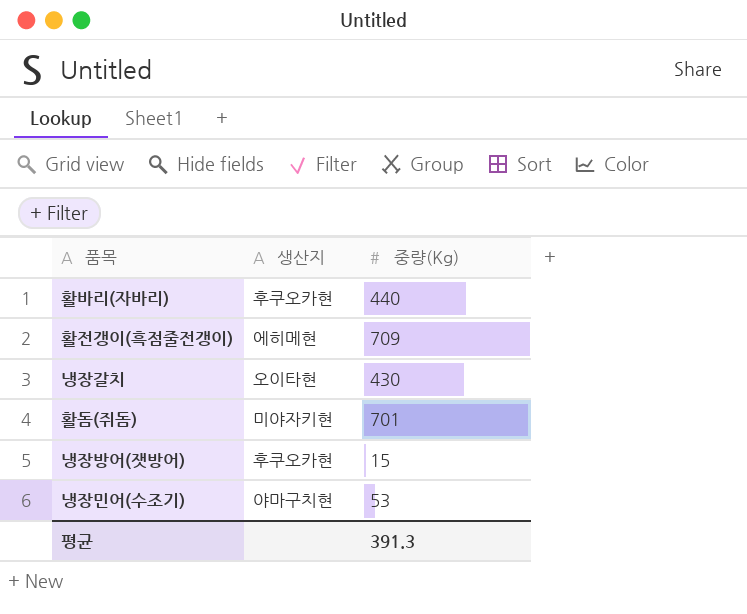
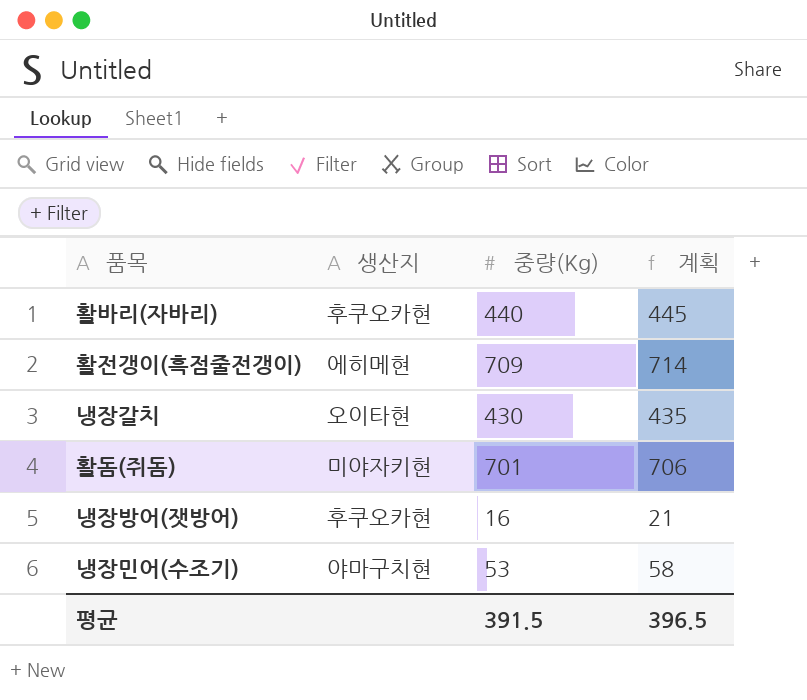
column 계획 | formula: none -> [중량(Kg)] + 5
냉장방어(잿방어) | 중량(Kg): 15 -> 16
평균 | 중량(Kg): 391.3 -> 391.5

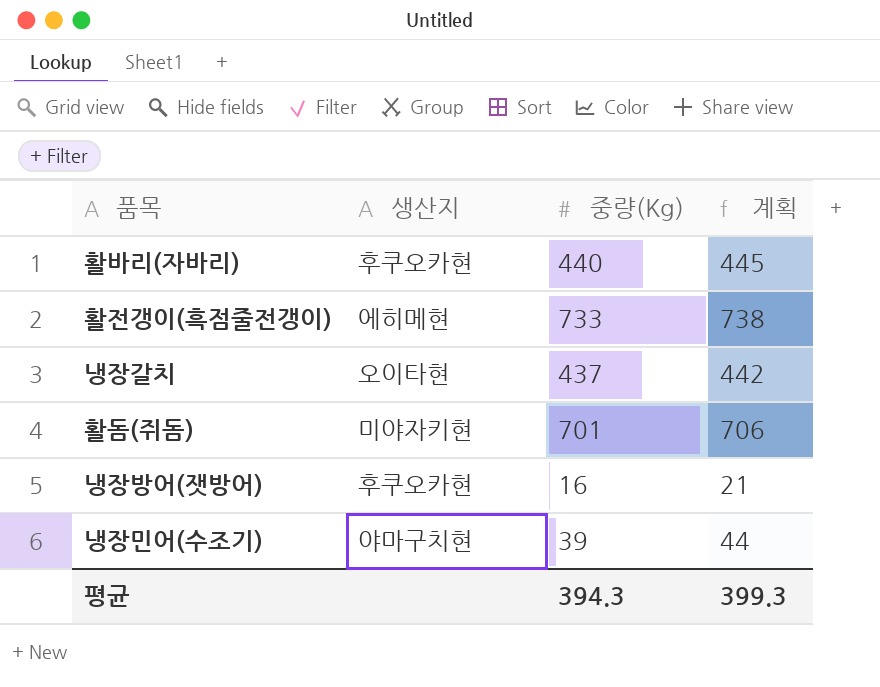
활전갱이(흑점줄전갱이) | 중량(Kg): 709 -> 733
활전갱이(흑점줄전갱이) | 계획: 714 -> 738
냉장갈치 | 중량(Kg): 430 -> 437
냉장갈치 | 계획: 435 -> 442
냉장민어(수조기) | 중량(Kg): 53 -> 39
냉장민어(수조기) | 계획: 58 -> 44
평균 | 중량(Kg): 391.5 -> 394.3
평균 | 계획: 396.5 -> 399.3

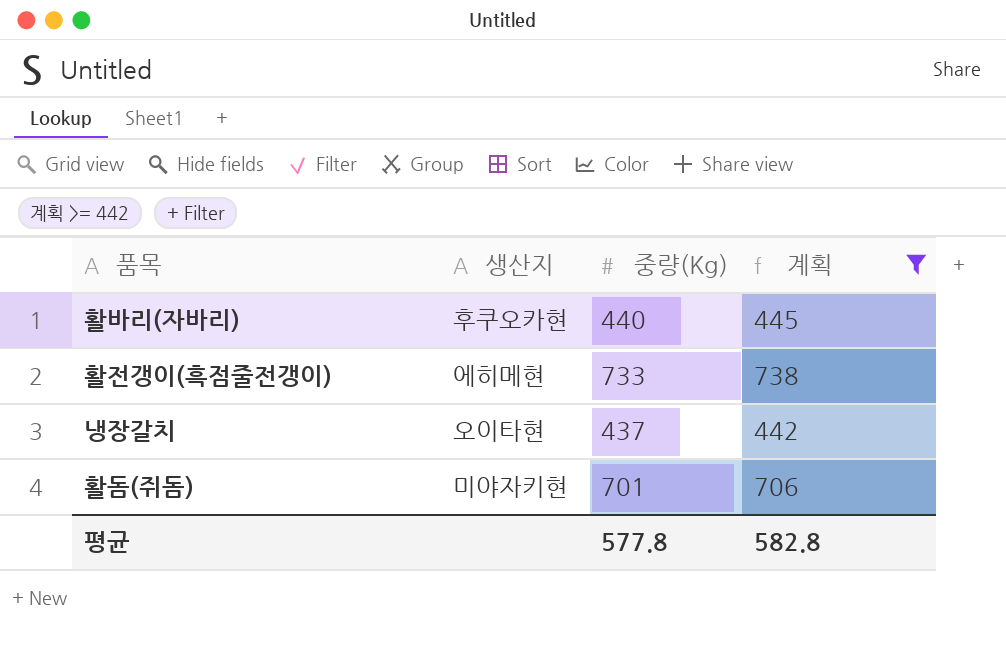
filter: none -> 계획 >= 442
평균 | 중량(Kg): 394.3 -> 577.8
평균 | 계획: 399.3 -> 582.8

